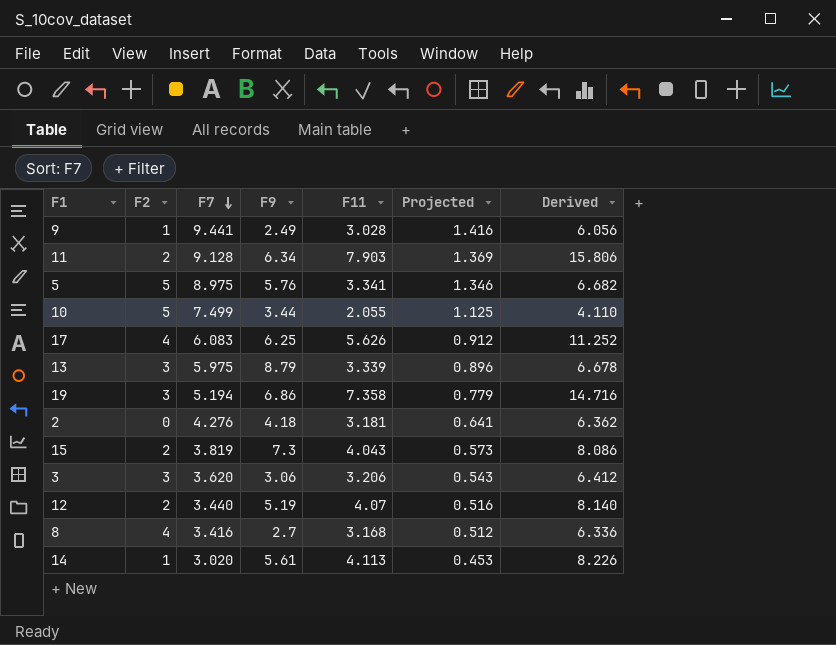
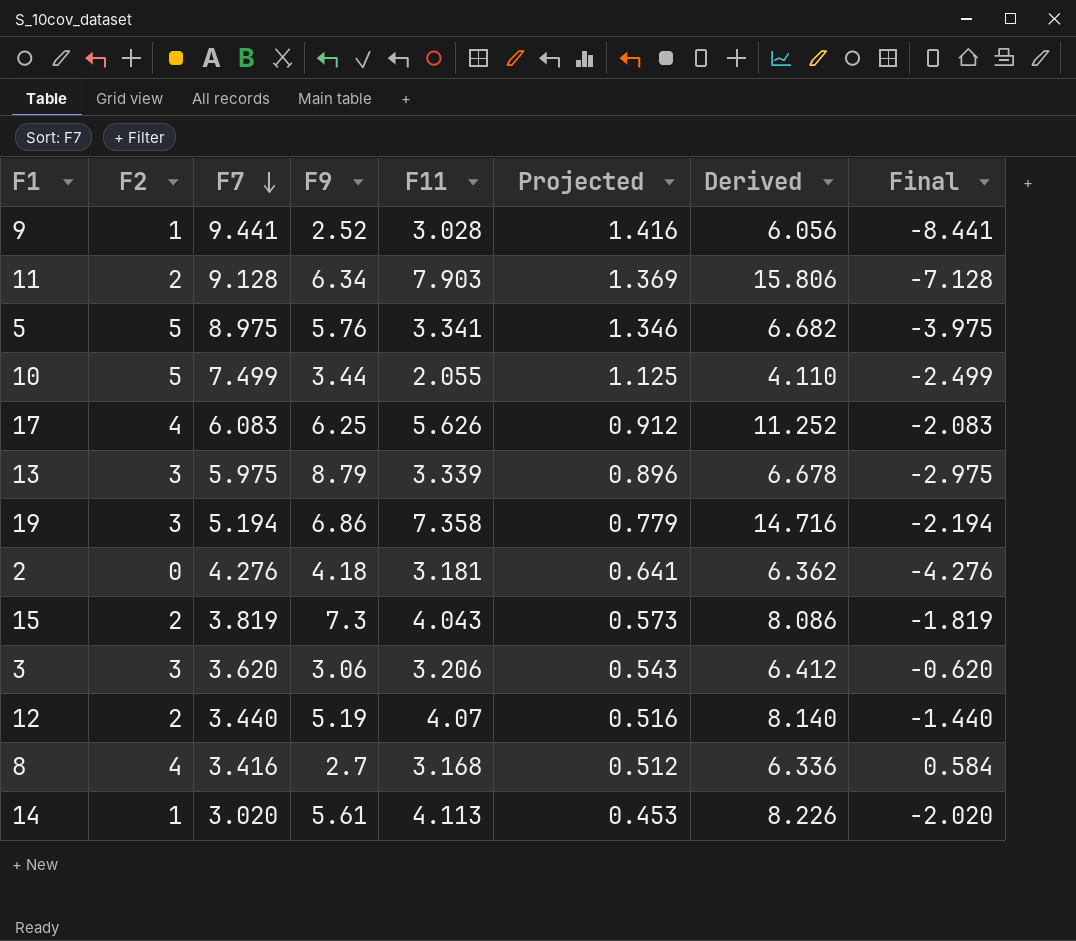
column Final | formula: none -> [F2] - [F7]
9 | F9: 2.49 -> 2.52

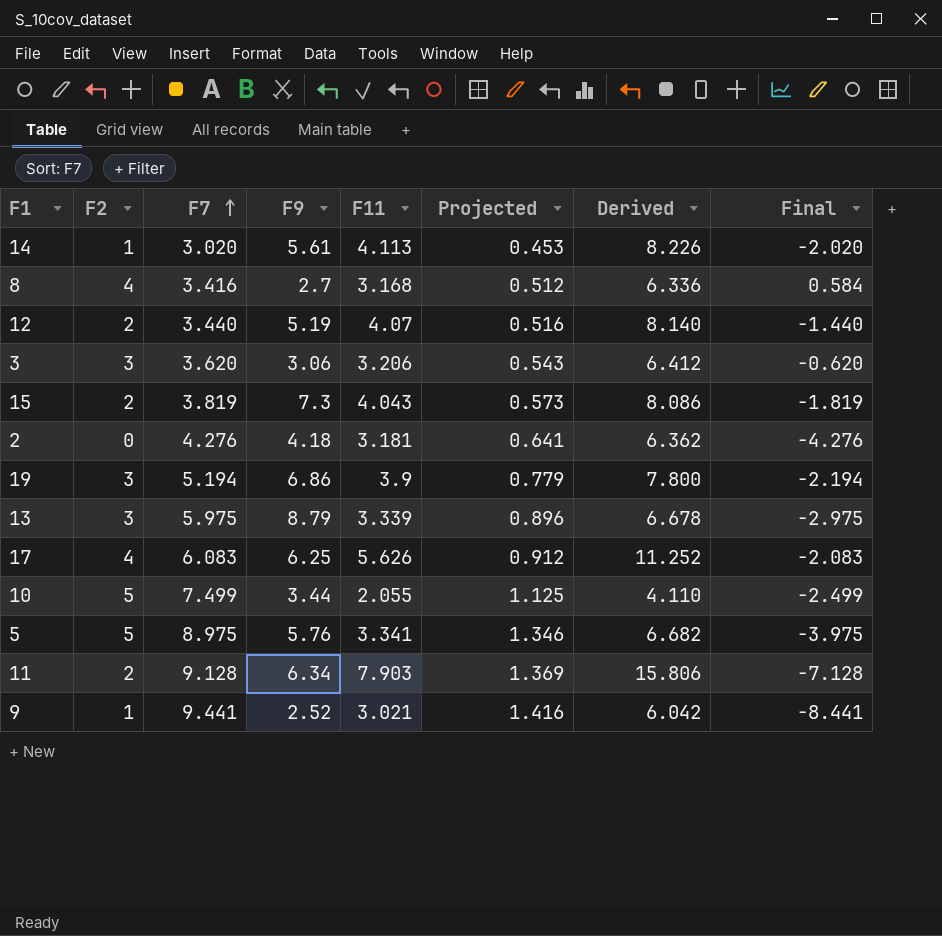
row order: F7 descending -> F7 ascending
19 | F11: 7.358 -> 3.9
19 | Derived: 14.716 -> 7.800
9 | F11: 3.028 -> 3.021
9 | Derived: 6.056 -> 6.042

